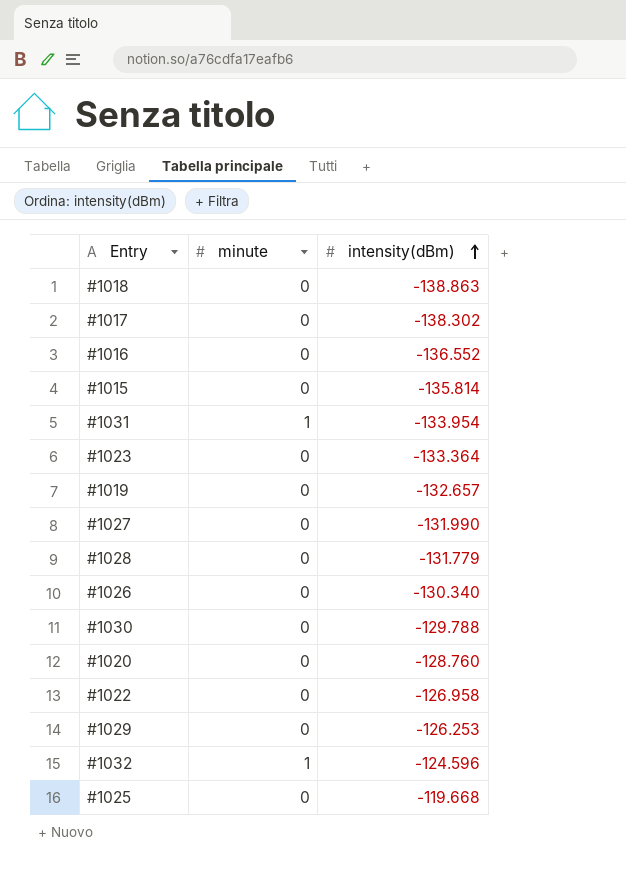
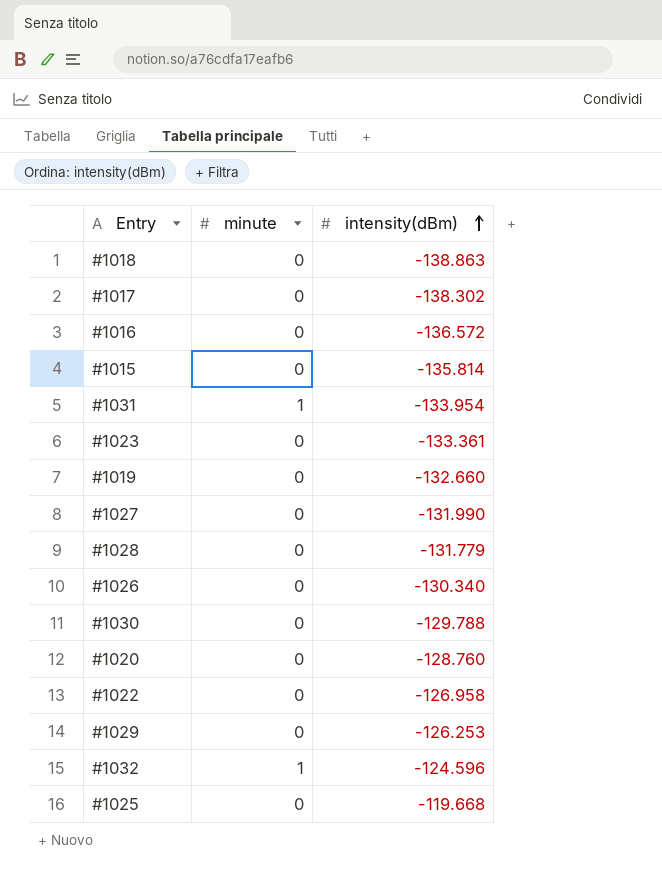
#1016 | intensity(dBm): -136.552 -> -136.572
#1023 | intensity(dBm): -133.364 -> -133.361
#1019 | intensity(dBm): -132.657 -> -132.660

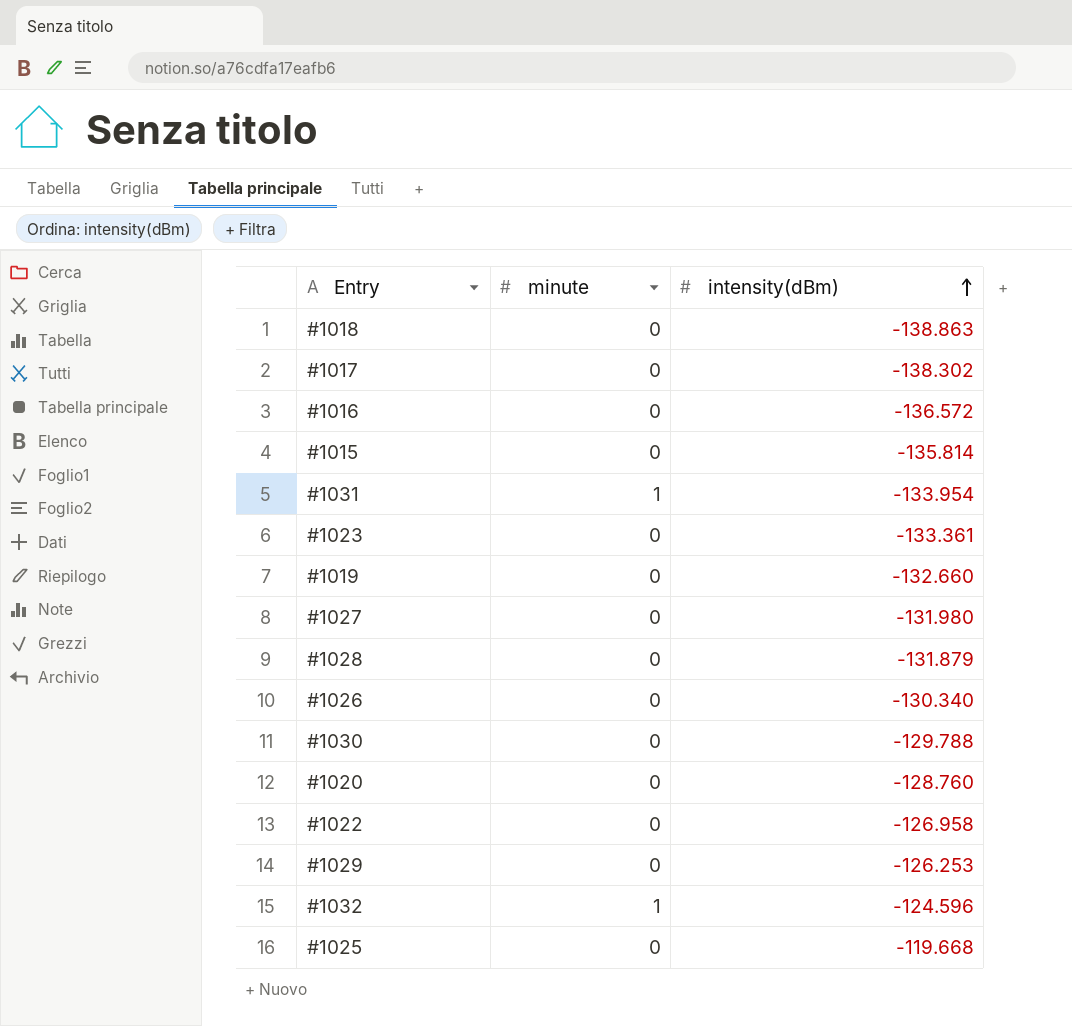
#1027 | intensity(dBm): -131.990 -> -131.980
#1028 | intensity(dBm): -131.779 -> -131.879

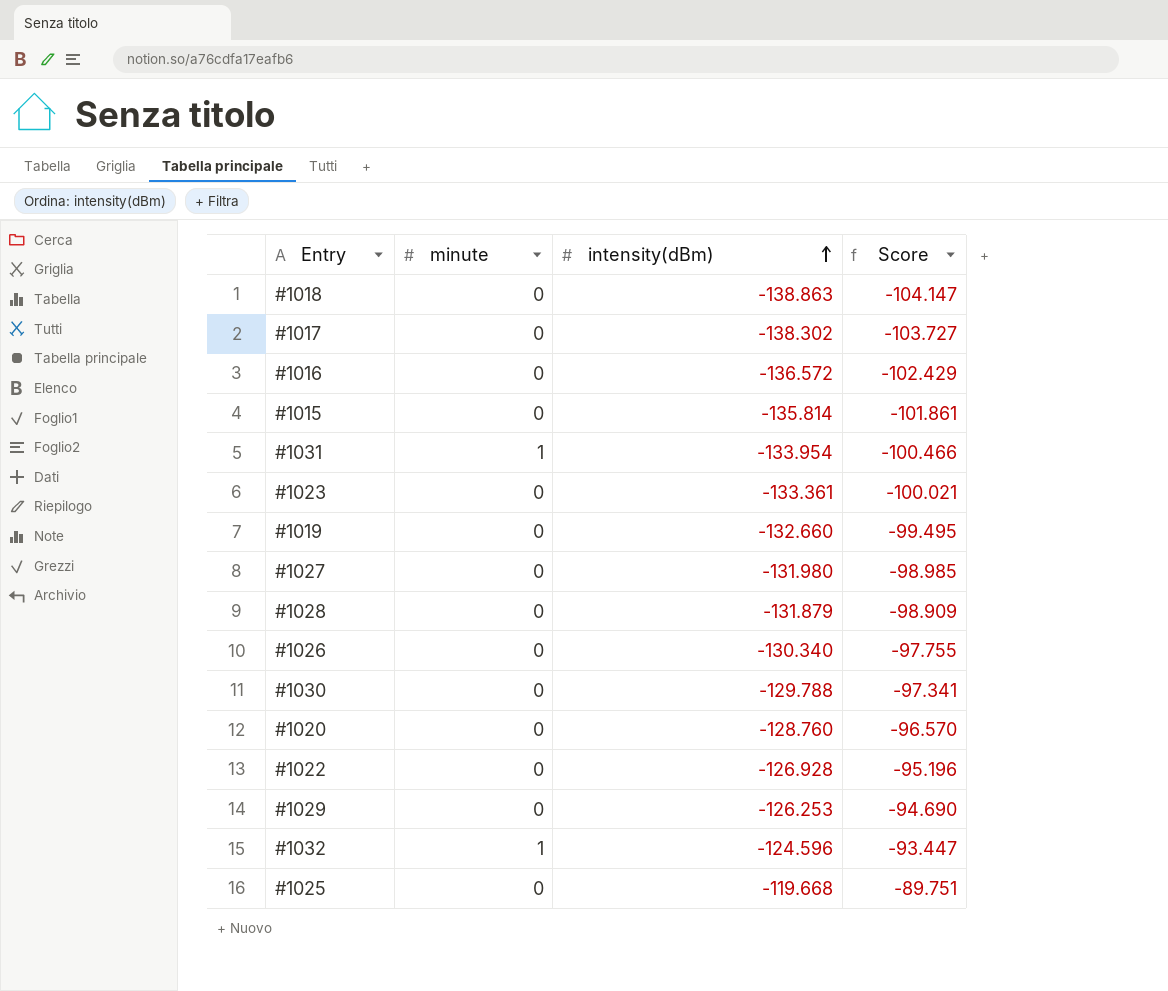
column Score | formula: none -> [intensity(dBm)] * 0.75
#1022 | intensity(dBm): -126.958 -> -126.928

